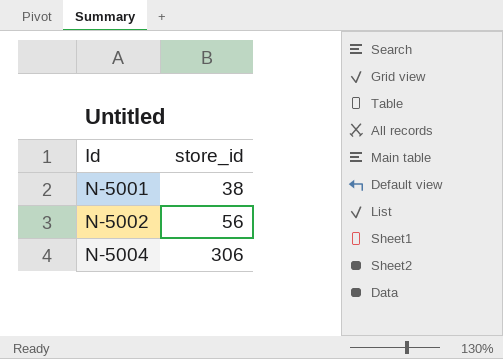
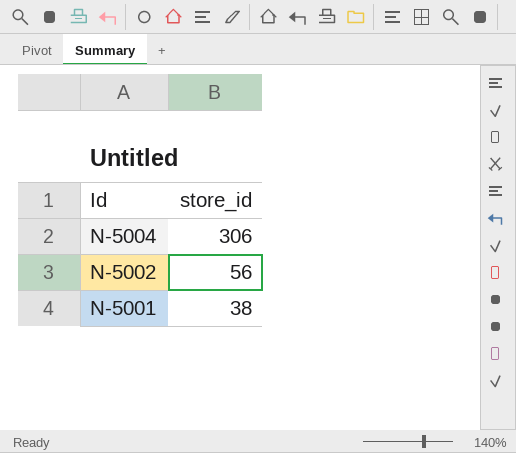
row order: Id ascending -> Id descending

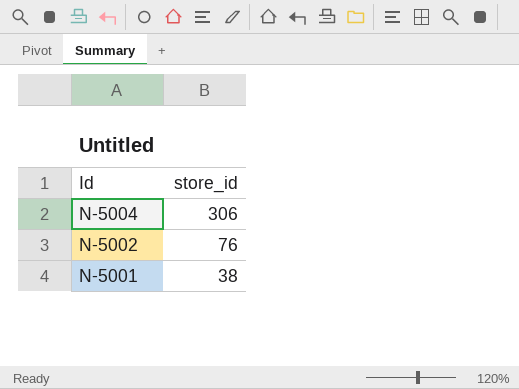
N-5002 | store_id: 56 -> 76

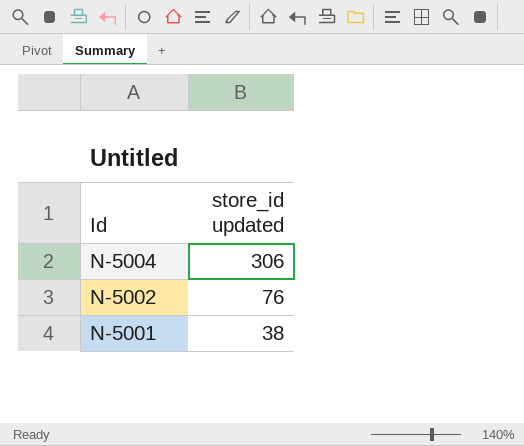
column name: store_id -> store_id updated

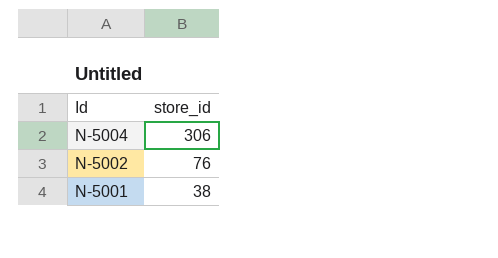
column name: store_id updated -> store_id

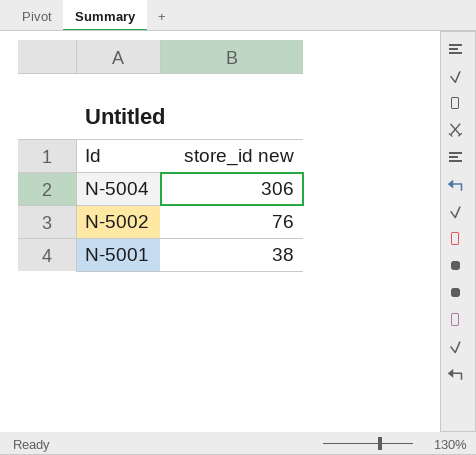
column name: store_id -> store_id new

